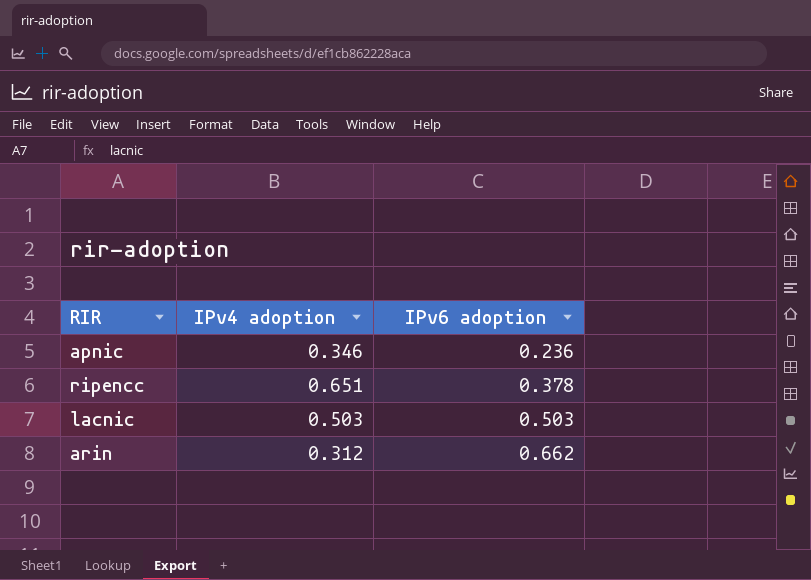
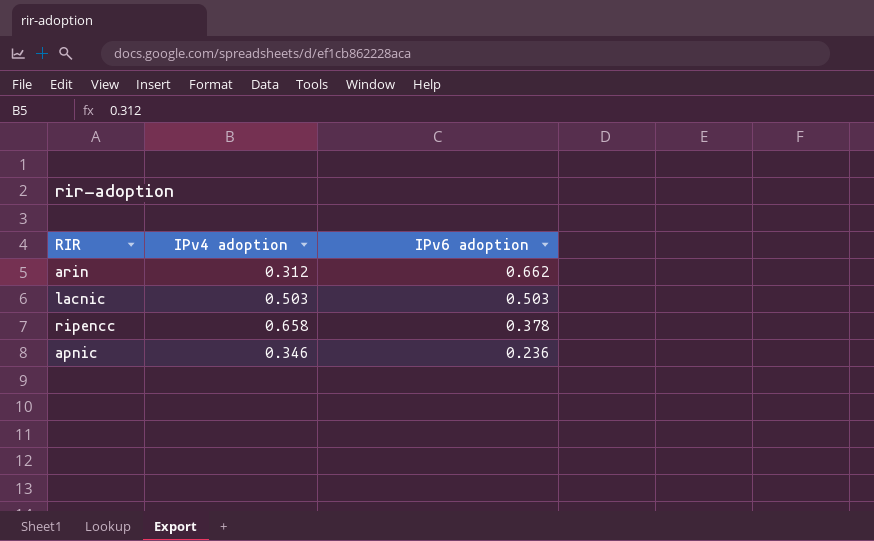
row order: IPv6 adoption ascending -> IPv6 adoption descending
ripencc | IPv4 adoption: 0.651 -> 0.658

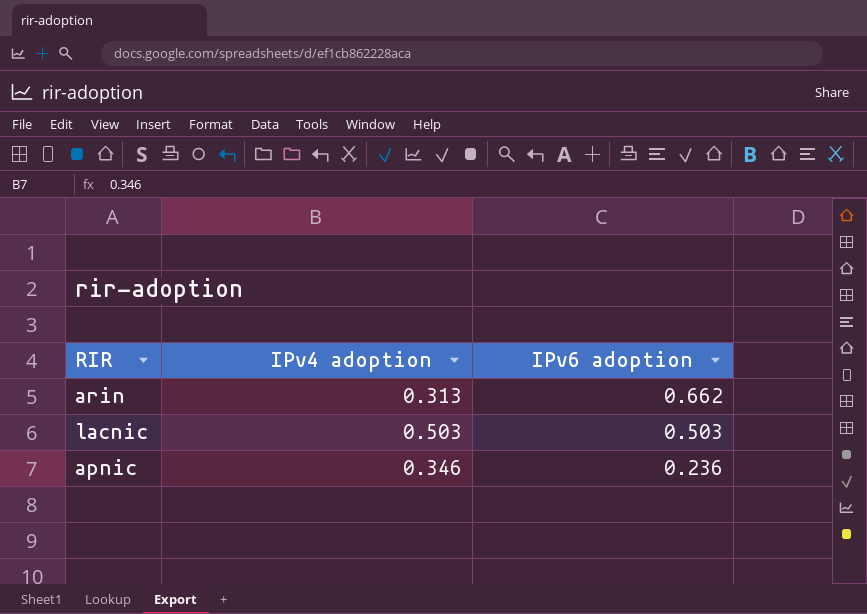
row ripencc: 0.658 | 0.378 -> none
arin | IPv4 adoption: 0.312 -> 0.313

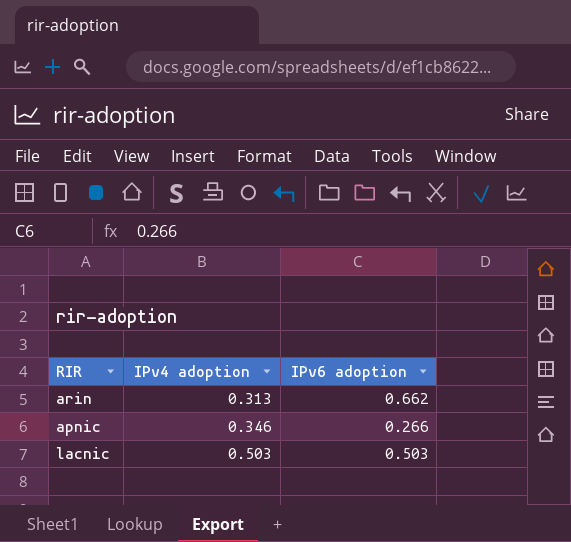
row order: IPv6 adoption descending -> IPv4 adoption ascending
apnic | IPv6 adoption: 0.236 -> 0.266

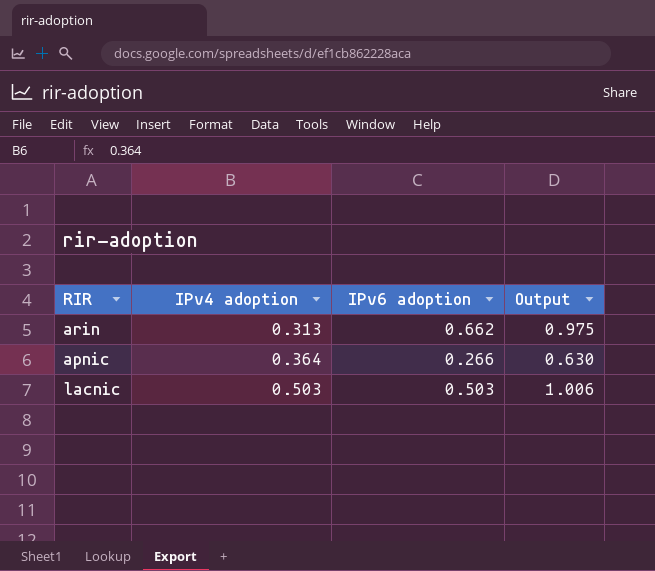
column Output | formula: none -> [IPv4 adoption] + [IPv6 adoption]
apnic | IPv4 adoption: 0.346 -> 0.364

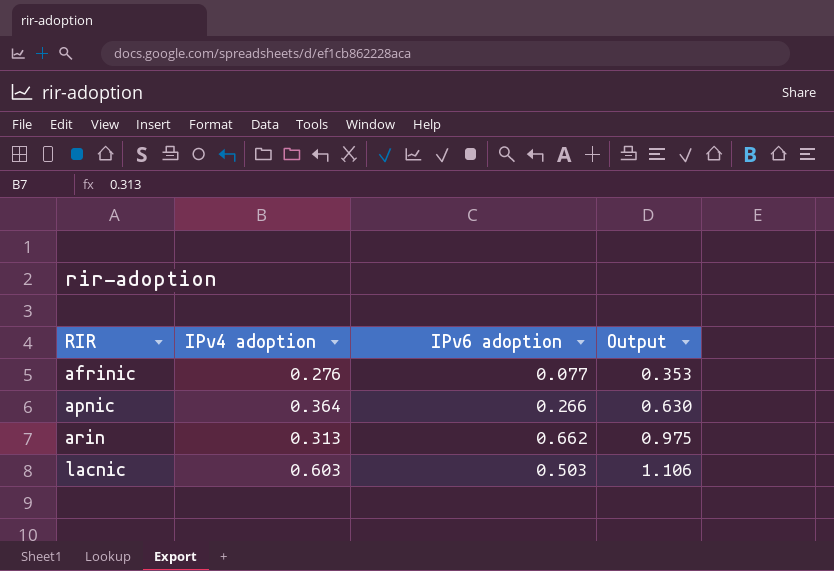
row order: IPv4 adoption ascending -> RIR ascending
row afrinic: none -> 0.276 | 0.077 | 0.353
lacnic | IPv4 adoption: 0.503 -> 0.603
lacnic | Output: 1.006 -> 1.106

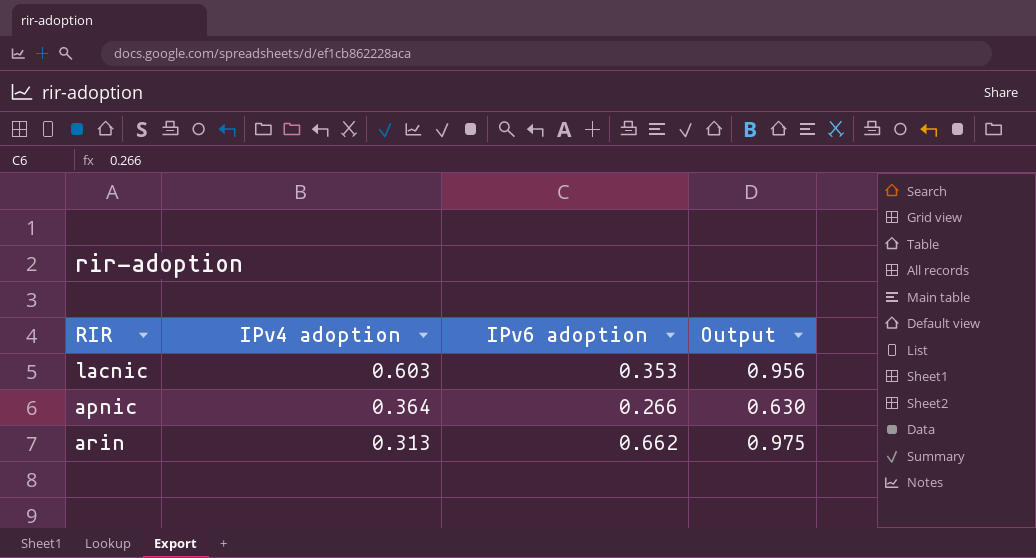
row order: RIR ascending -> IPv4 adoption descending
row afrinic: 0.276 | 0.077 | 0.353 -> none
lacnic | IPv6 adoption: 0.503 -> 0.353
lacnic | Output: 1.106 -> 0.956

